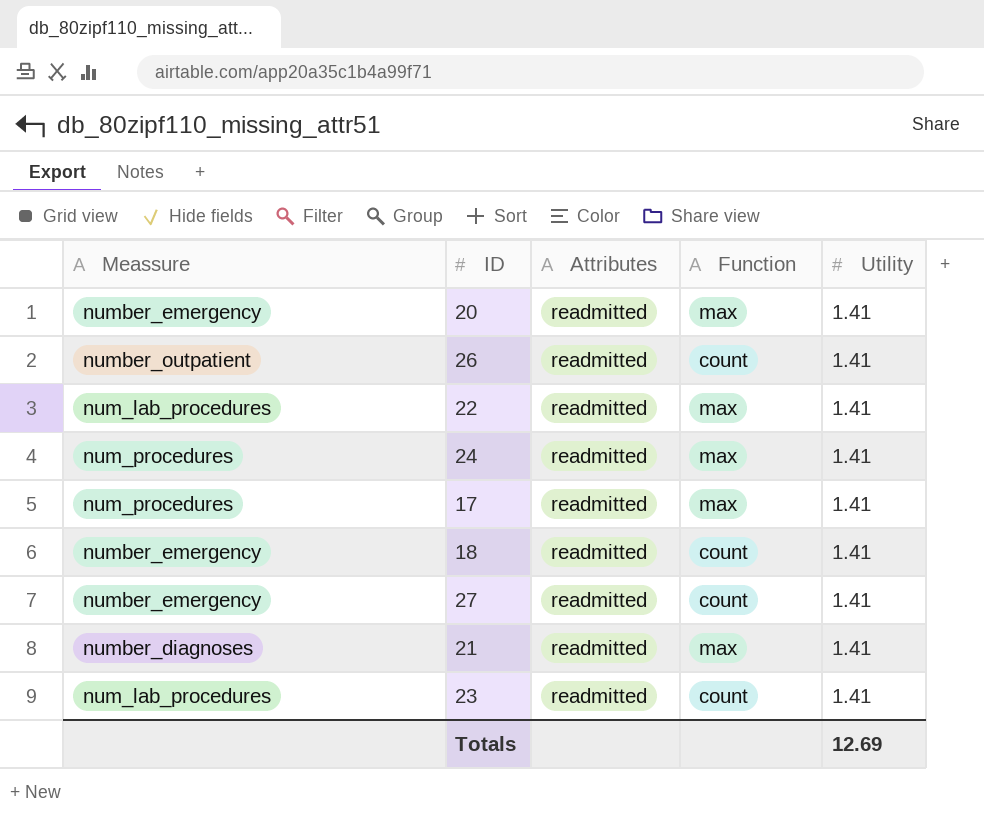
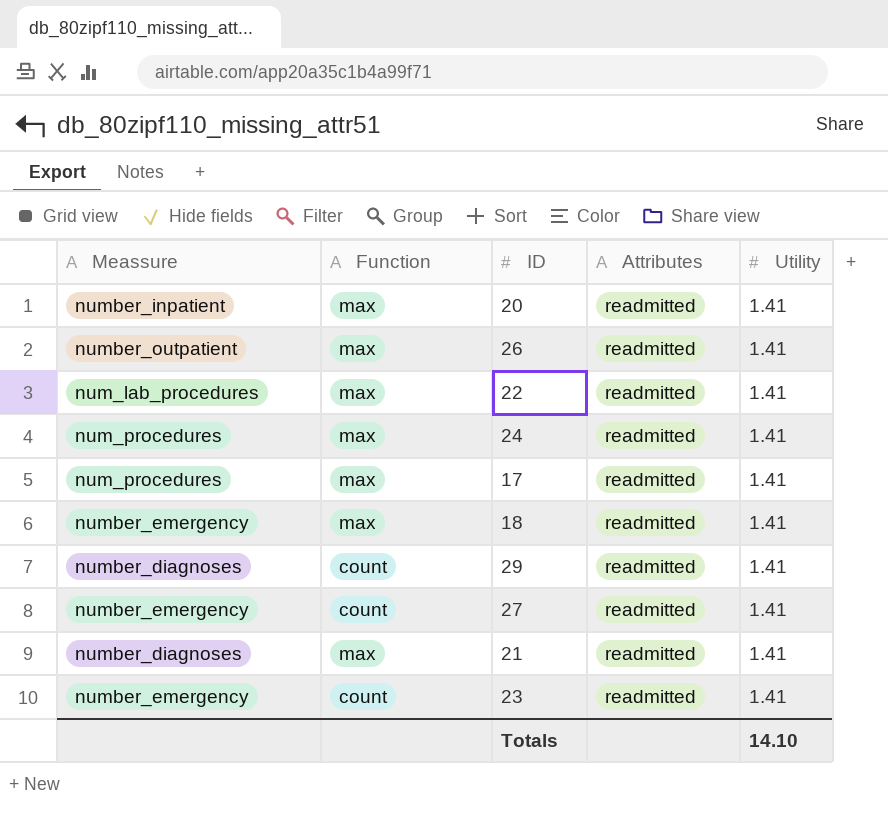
column Function | position: 4 -> 2
20 | Meassure: number_emergency -> number_inpatient
26 | Function: count -> max
18 | Function: count -> max
row 29: none -> number_diagnoses | count | readmitted | 1.41
23 | Meassure: num_lab_procedures -> number_emergency
Totals | Utility: 12.69 -> 14.10

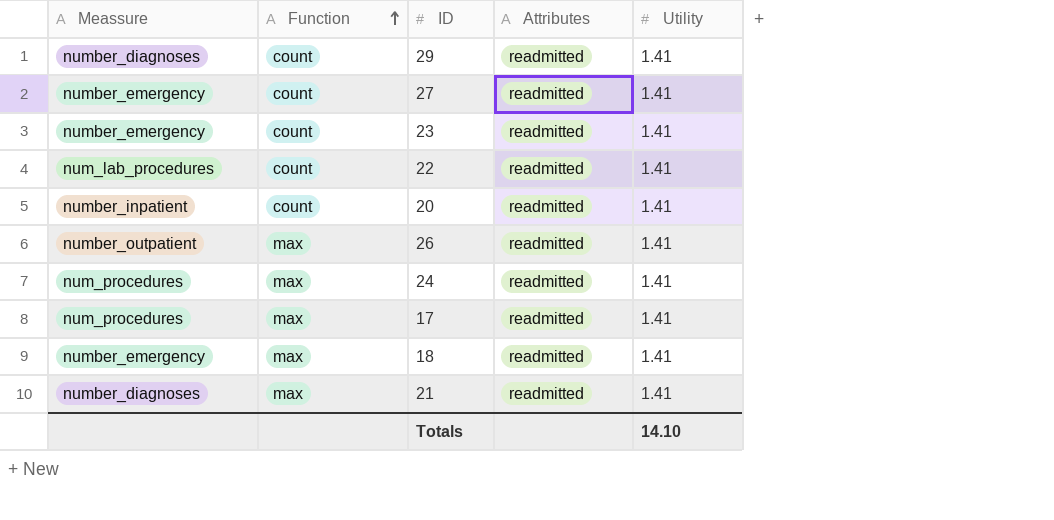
row order: none -> Function ascending
22 | Function: max -> count
20 | Function: max -> count

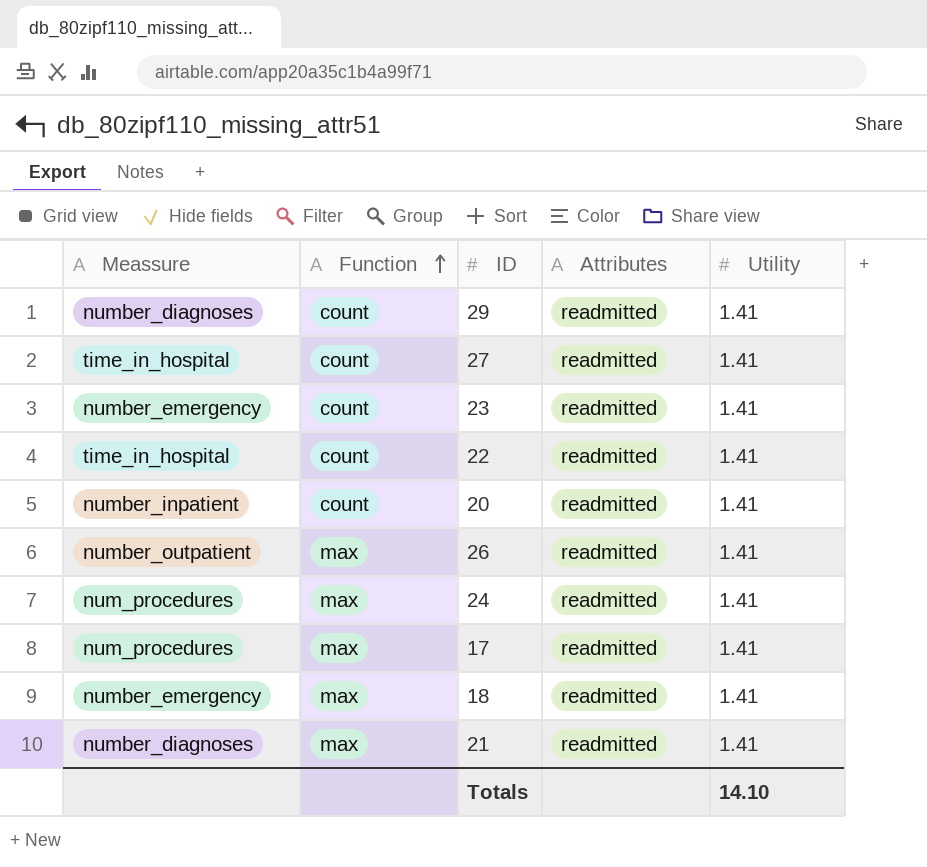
27 | Meassure: number_emergency -> time_in_hospital
22 | Meassure: num_lab_procedures -> time_in_hospital

